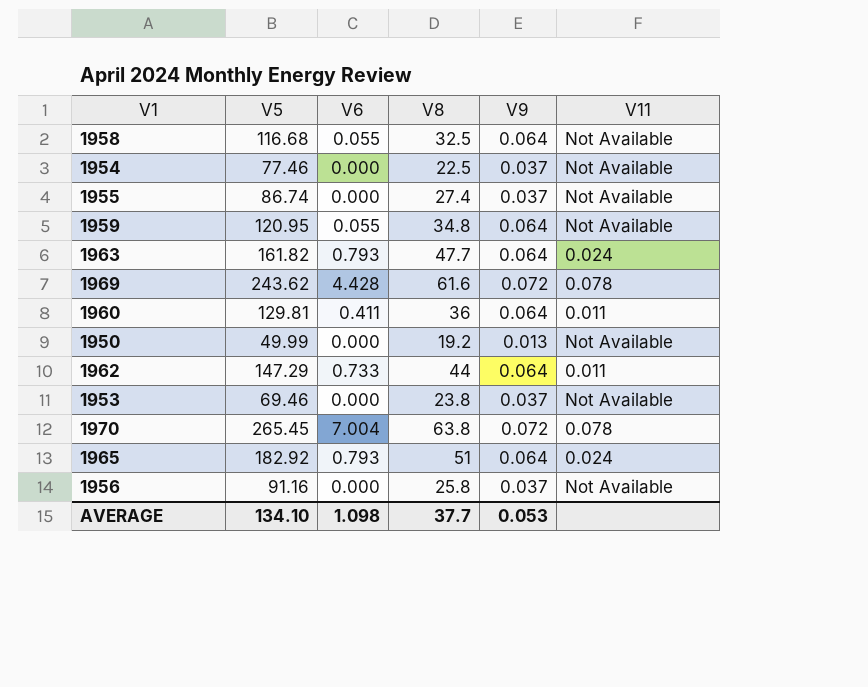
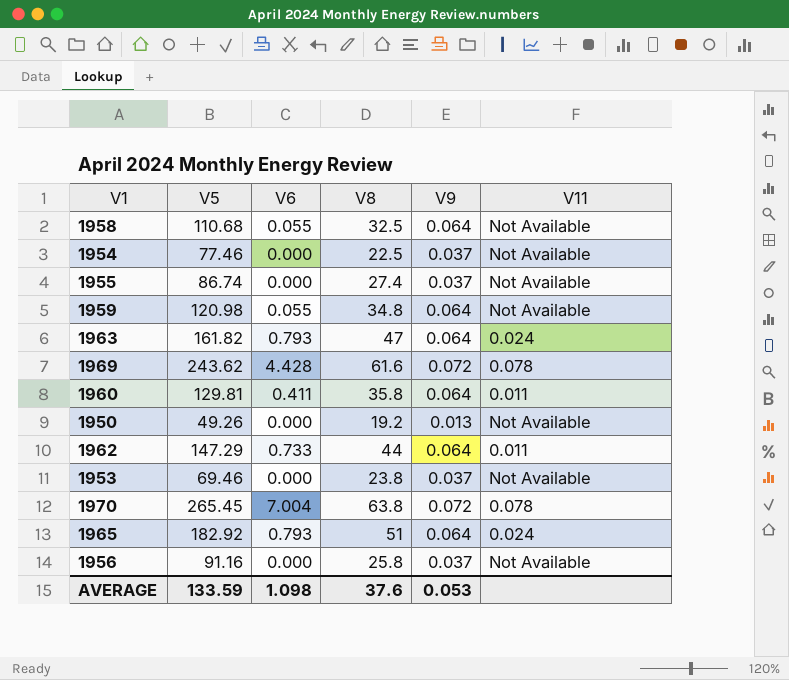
1958 | V5: 116.68 -> 110.68
1959 | V5: 120.95 -> 120.98
1963 | V8: 47.7 -> 47
1960 | V8: 36 -> 35.8
1950 | V5: 49.99 -> 49.26
AVERAGE | V5: 134.10 -> 133.59
AVERAGE | V8: 37.7 -> 37.6

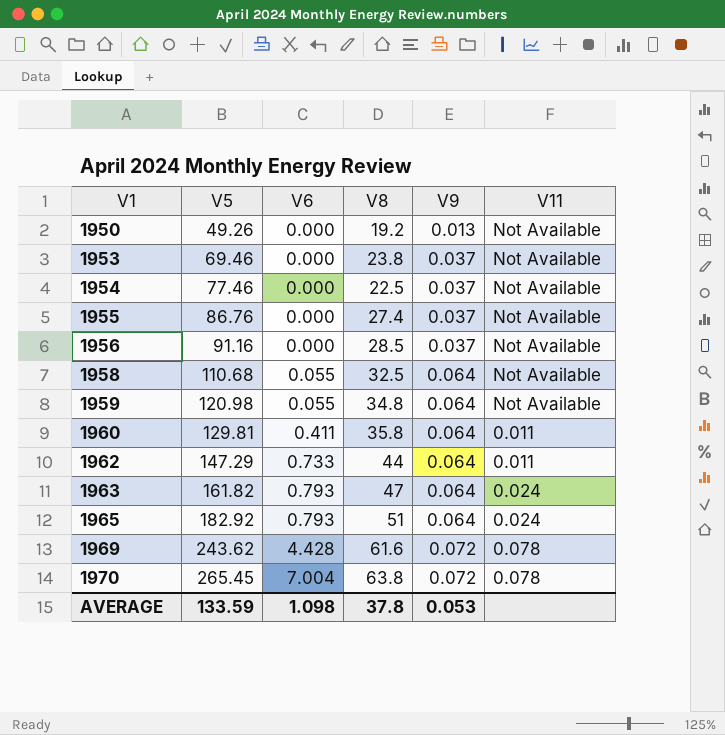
row order: none -> V1 ascending
1955 | V5: 86.74 -> 86.76
1956 | V8: 25.8 -> 28.5
AVERAGE | V8: 37.6 -> 37.8

